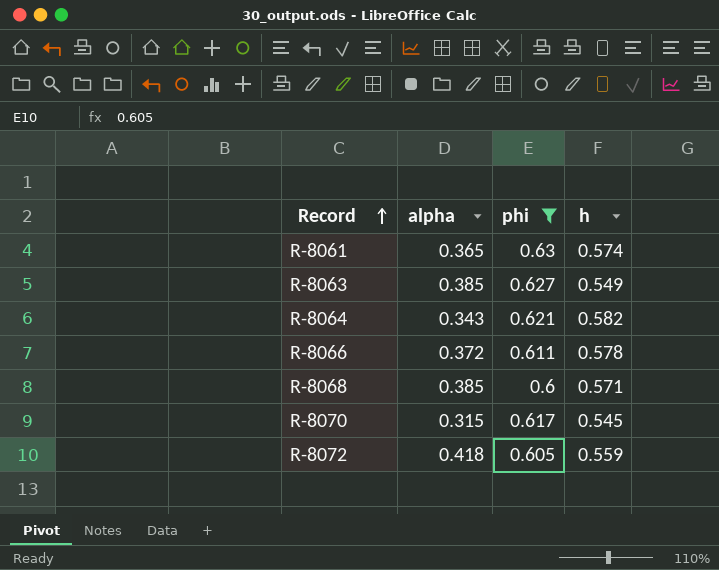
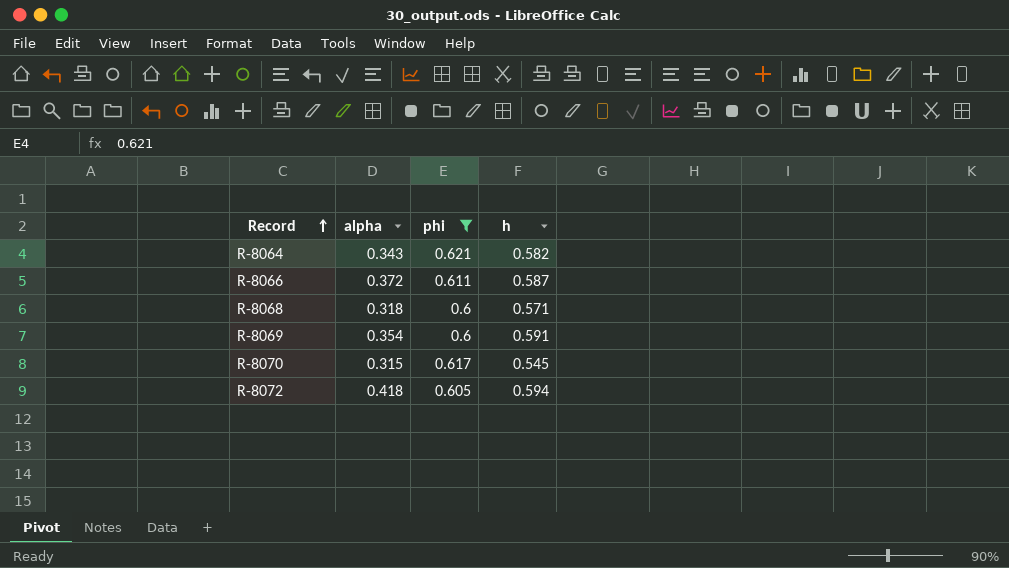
row R-8061: 0.365 | 0.63 | 0.574 -> none
row R-8063: 0.385 | 0.627 | 0.549 -> none
R-8066 | h: 0.578 -> 0.587
R-8068 | alpha: 0.385 -> 0.318
row R-8069: none -> 0.354 | 0.6 | 0.591
R-8072 | h: 0.559 -> 0.594

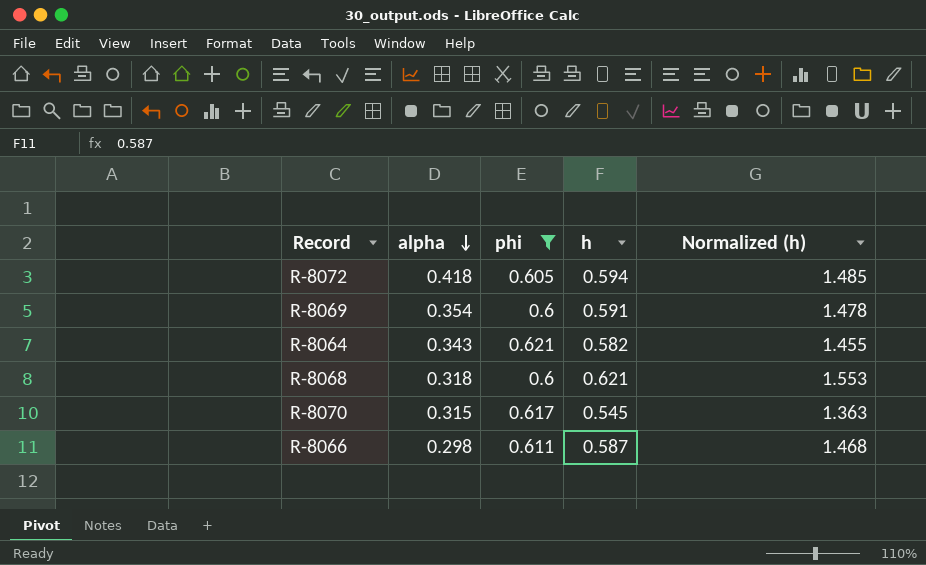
row order: Record ascending -> alpha descending
column Normalized (h) | formula: none -> [h] * 2.5
R-8068 | h: 0.571 -> 0.621
R-8066 | alpha: 0.372 -> 0.298

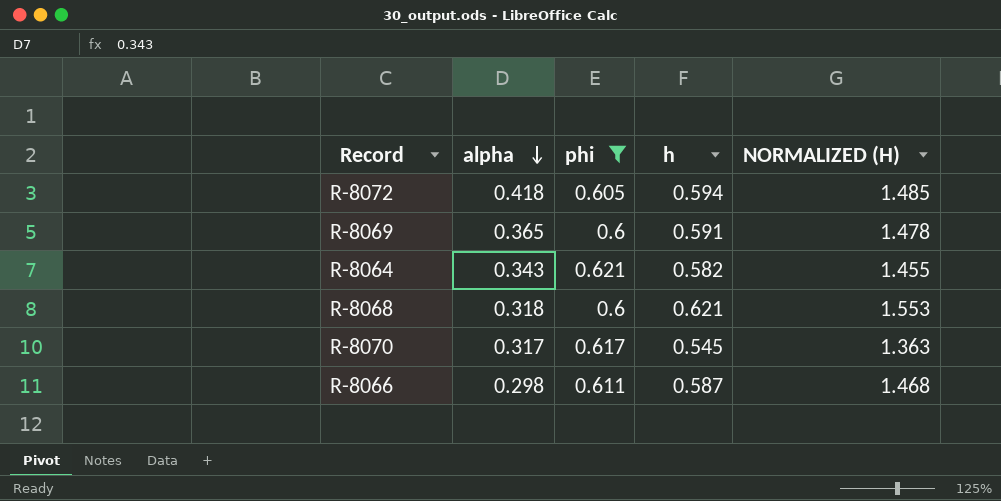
column name: Normalized (h) -> NORMALIZED (H)
R-8069 | alpha: 0.354 -> 0.365
R-8070 | alpha: 0.315 -> 0.317

